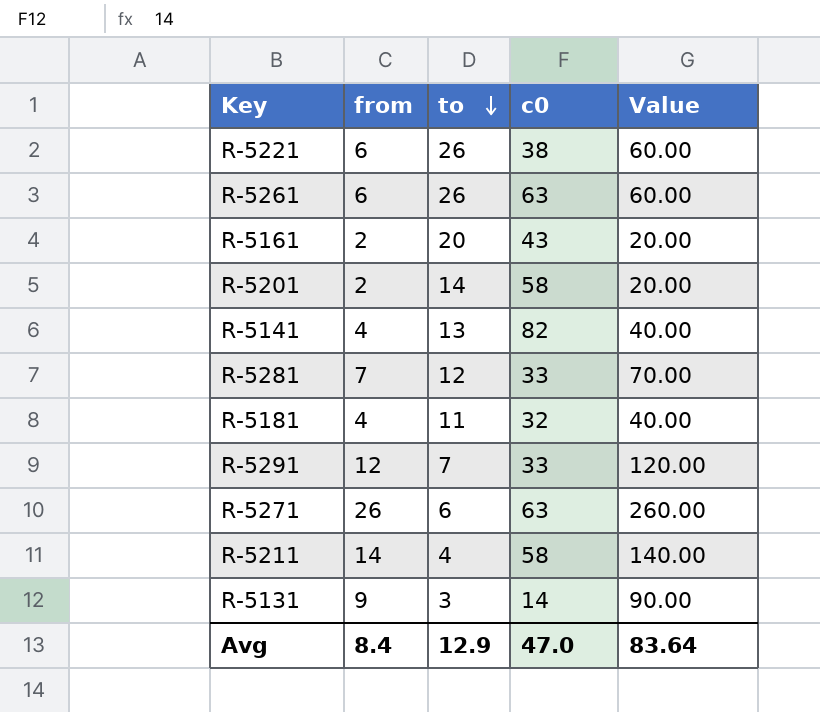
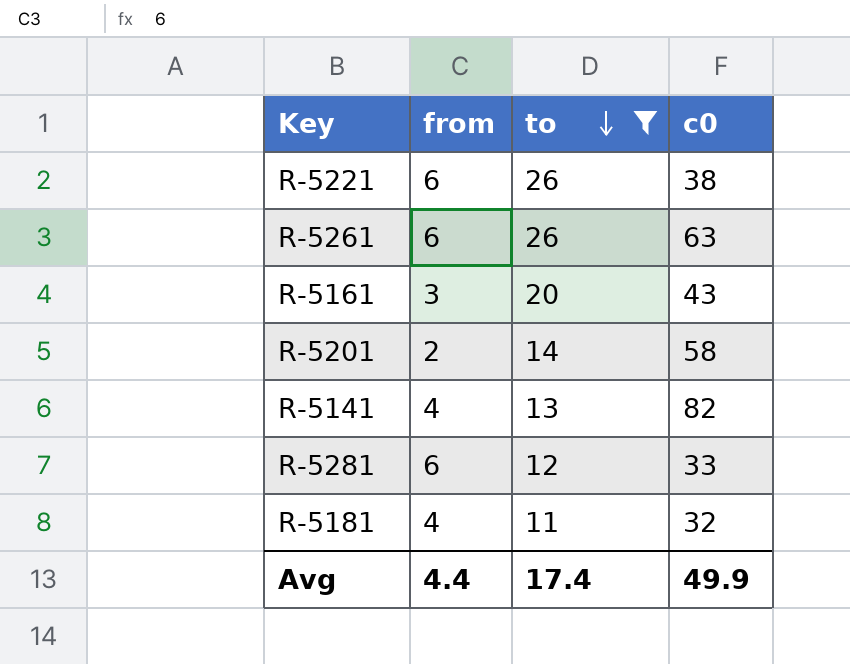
filter: none -> to >= 11
column Value | formula: [from] * 10 -> none
R-5161 | from: 2 -> 3
R-5281 | from: 7 -> 6
Avg | from: 8.4 -> 4.4
Avg | to: 12.9 -> 17.4
Avg | c0: 47.0 -> 49.9

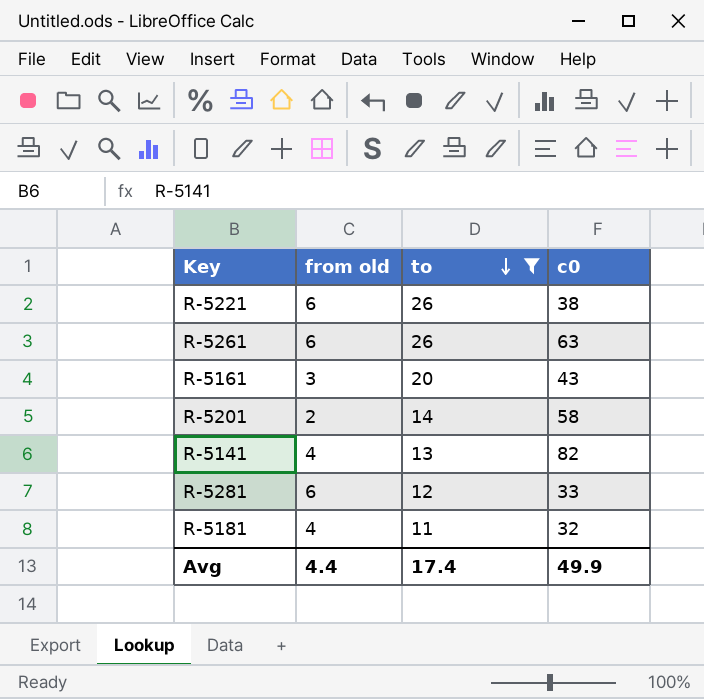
column name: from -> from old

